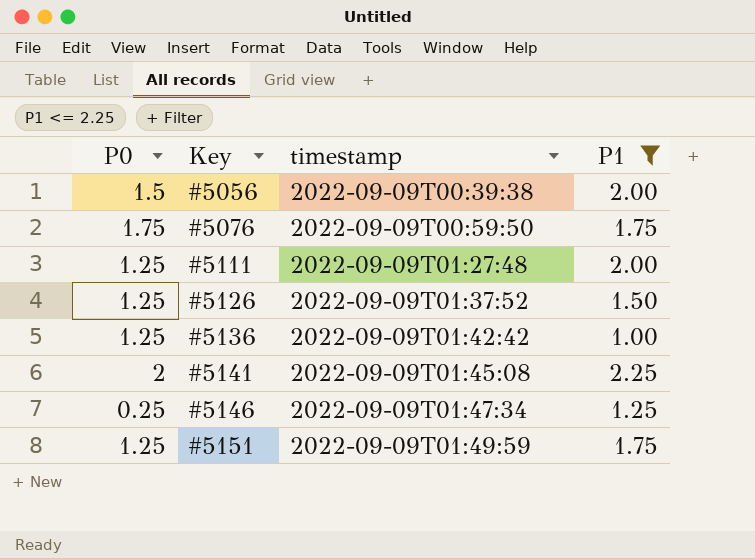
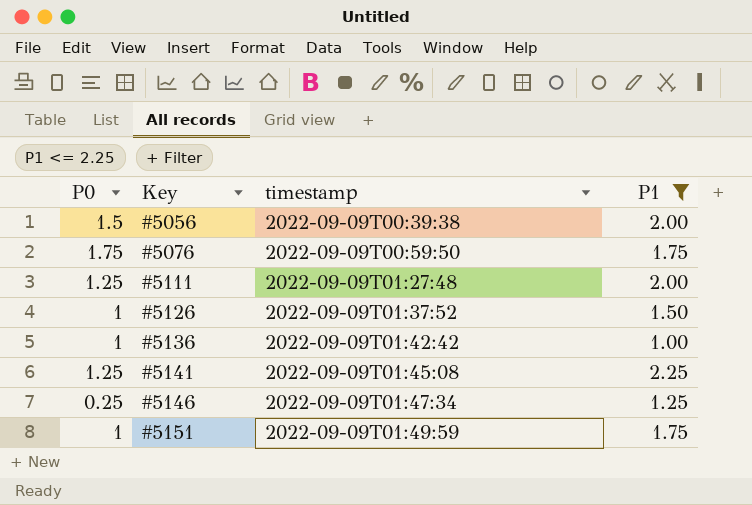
#5126 | P0: 1.25 -> 1
#5136 | P0: 1.25 -> 1
#5141 | P0: 2 -> 1.25
#5151 | P0: 1.25 -> 1

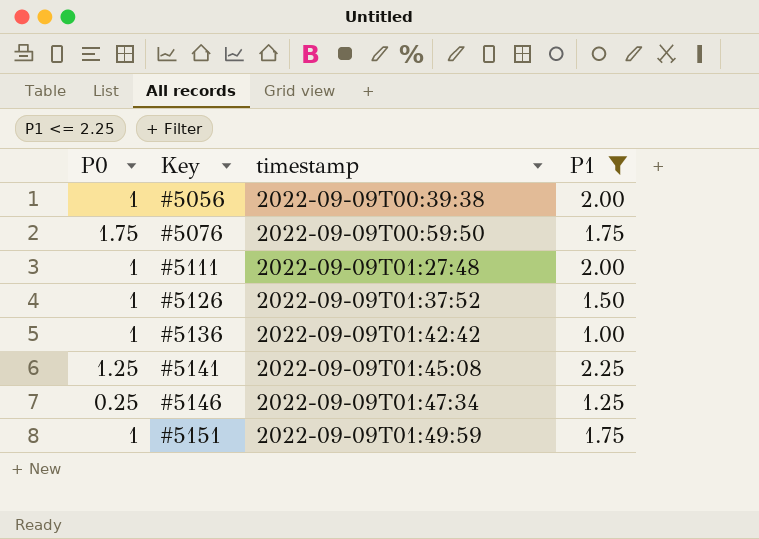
#5056 | P0: 1.5 -> 1
#5111 | P0: 1.25 -> 1

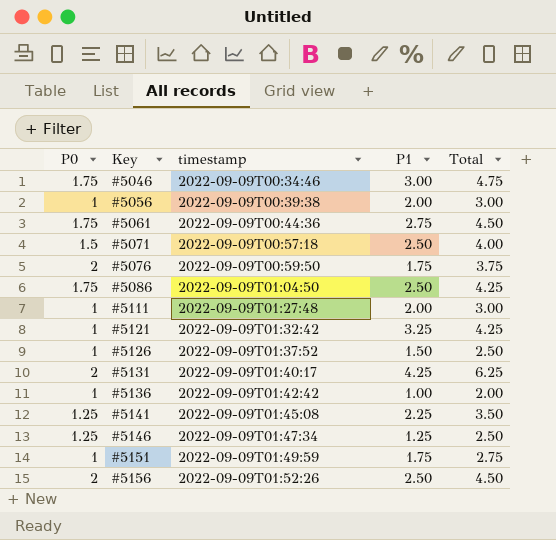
filter: P1 <= 2.25 -> none
column Total | formula: none -> [P0] + [P1]
#5076 | P0: 1.75 -> 2
#5146 | P0: 0.25 -> 1.25

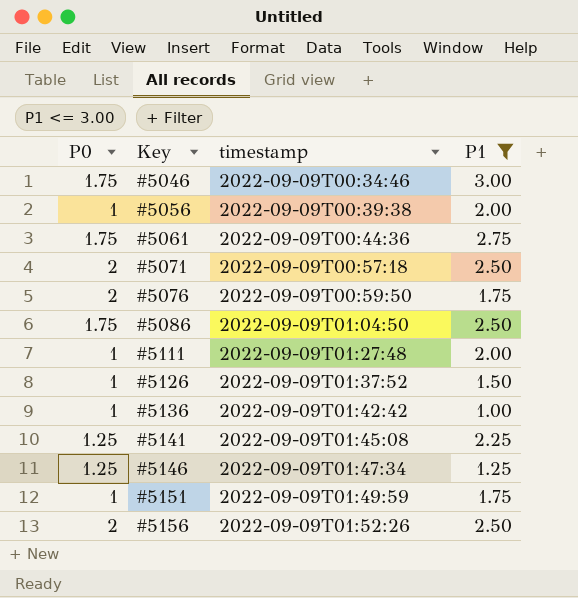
filter: none -> P1 <= 3.00
column Total | formula: [P0] + [P1] -> none
#5071 | P0: 1.5 -> 2

